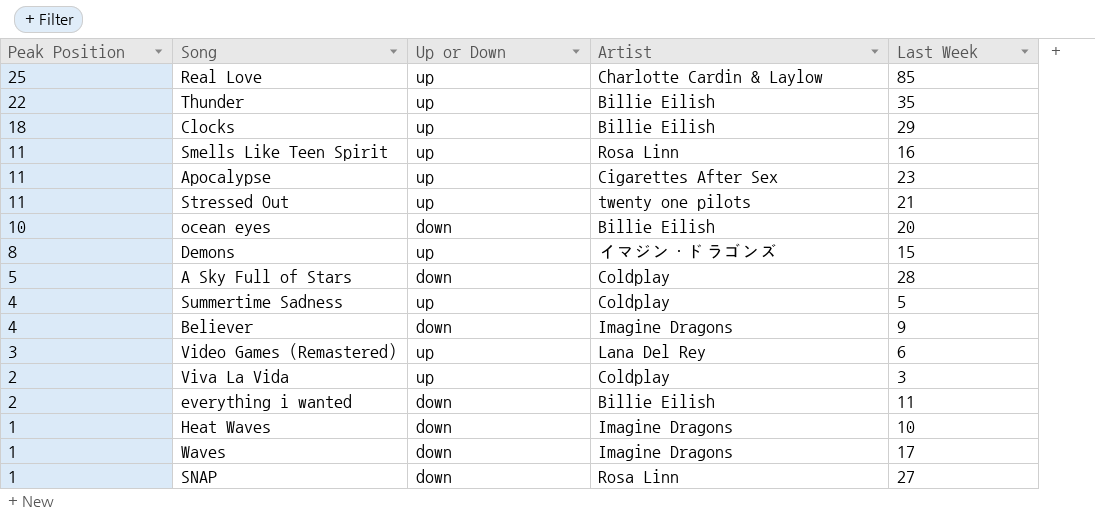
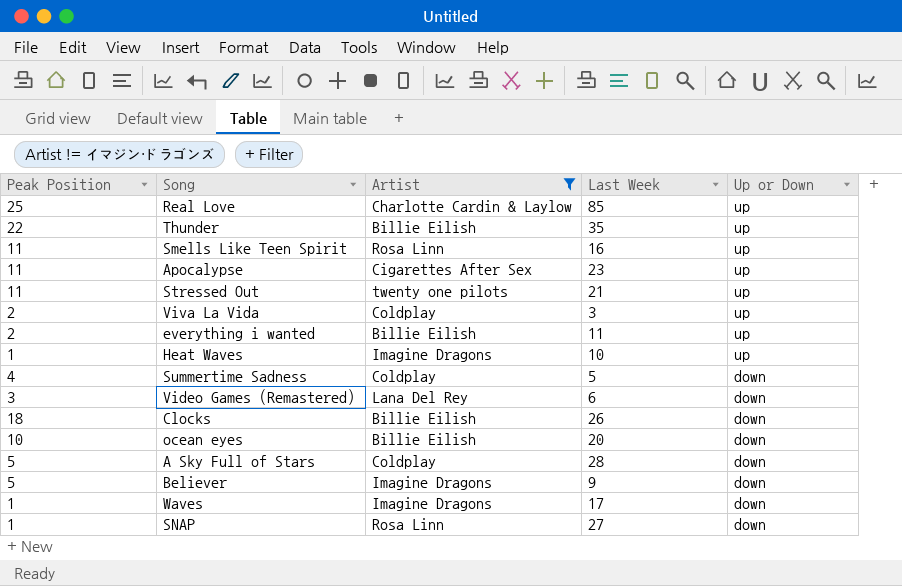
filter: none -> Artist != イマジン・ドラゴンズ
row order: Peak Position descending -> Up or Down descending
column Up or Down | position: 3 -> 5
everything i wanted | Up or Down: down -> up
Heat Waves | Up or Down: down -> up
Summertime Sadness | Up or Down: up -> down
Video Games (Remastered) | Up or Down: up -> down
Clocks | Last Week: 29 -> 26
Clocks | Up or Down: up -> down
Believer | Peak Position: 4 -> 5

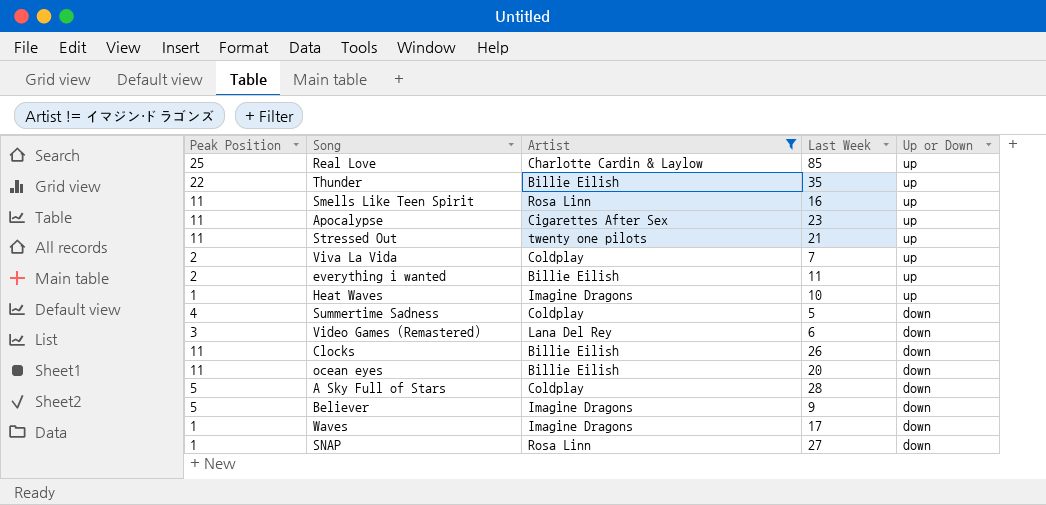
Viva La Vida | Last Week: 3 -> 7
Clocks | Peak Position: 18 -> 11
ocean eyes | Peak Position: 10 -> 11

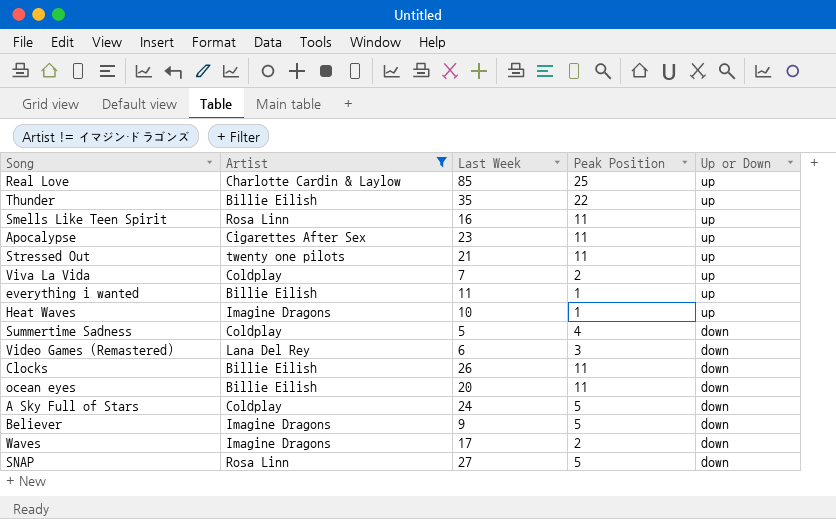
column Peak Position | position: 1 -> 4
everything i wanted | Peak Position: 2 -> 1
A Sky Full of Stars | Last Week: 28 -> 24
Waves | Peak Position: 1 -> 2
SNAP | Peak Position: 1 -> 5

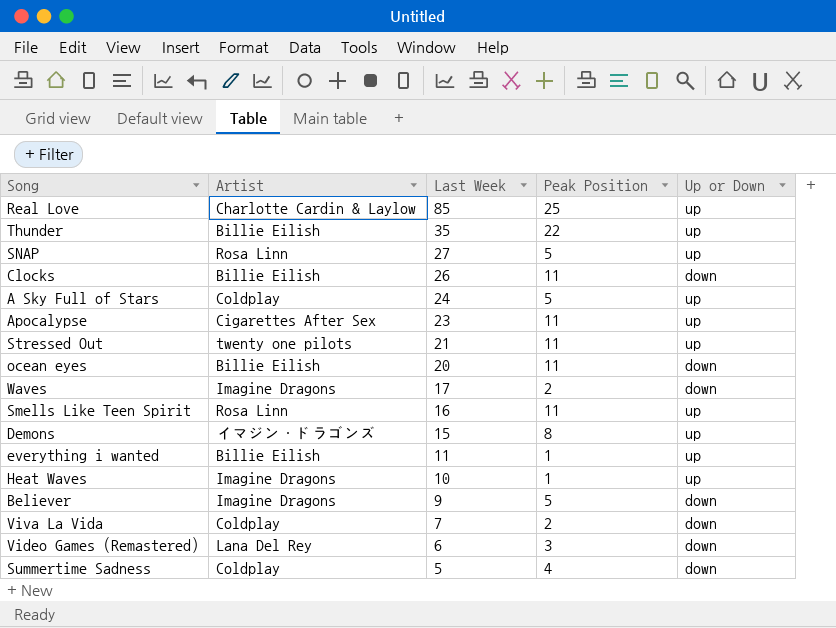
filter: Artist != イマジン・ドラゴンズ -> none
row order: Up or Down descending -> Last Week descending
SNAP | Up or Down: down -> up
A Sky Full of Stars | Up or Down: down -> up
Viva La Vida | Up or Down: up -> down

